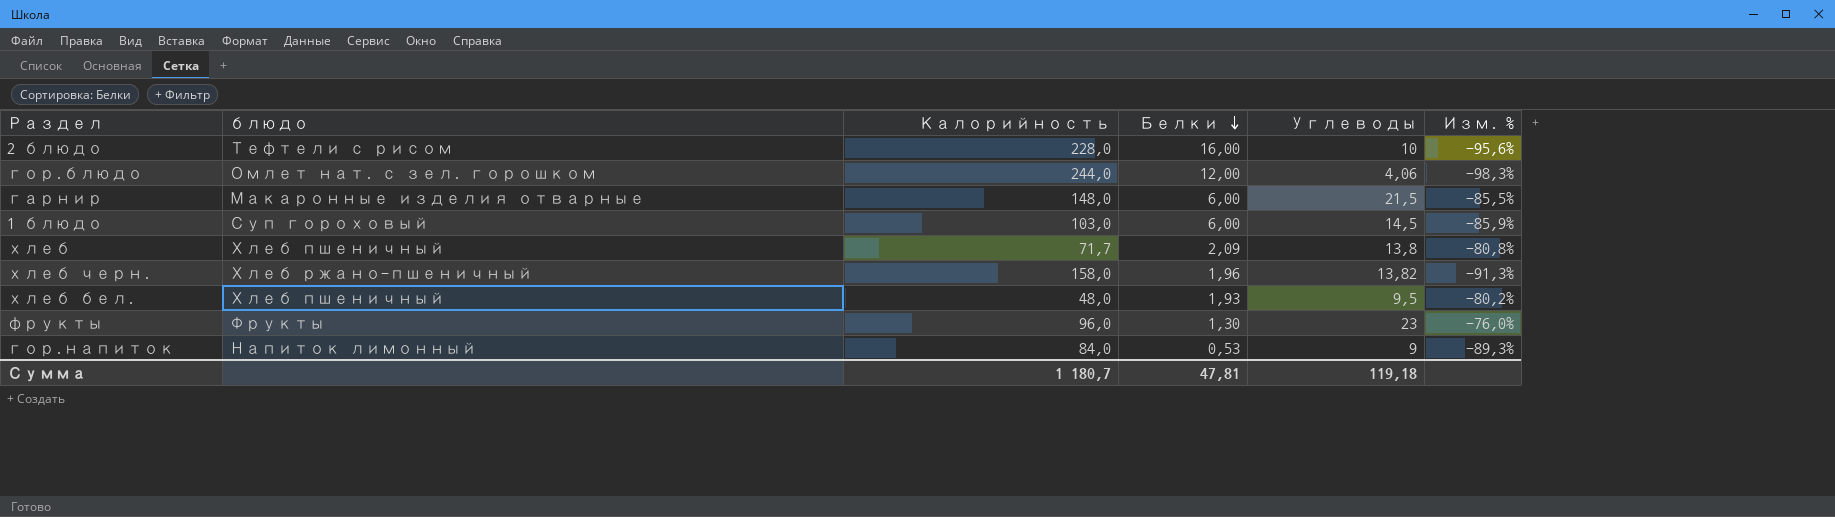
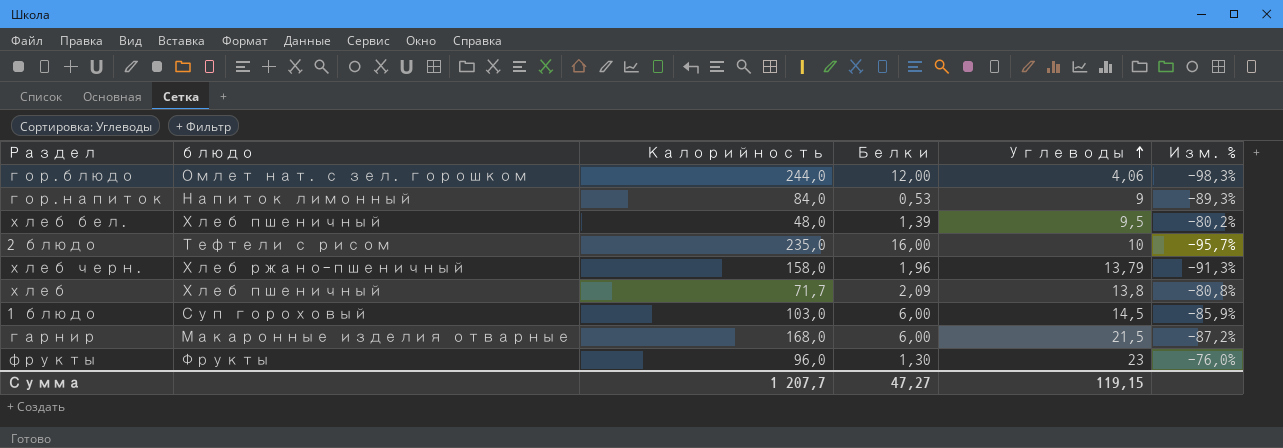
row order: Белки descending -> Углеводы ascending
хлеб бел. | Белки: 1,93 -> 1,39
2 блюдо | Калорийность: 228,0 -> 235,0
2 блюдо | Изм. %: -95,6% -> -95,7%
хлеб черн. | Углеводы: 13,82 -> 13,79
гарнир | Калорийность: 148,0 -> 168,0
гарнир | Изм. %: -85,5% -> -87,2%
Сумма | Калорийность: 1 180,7 -> 1 207,7
Сумма | Белки: 47,81 -> 47,27
Сумма | Углеводы: 119,18 -> 119,15

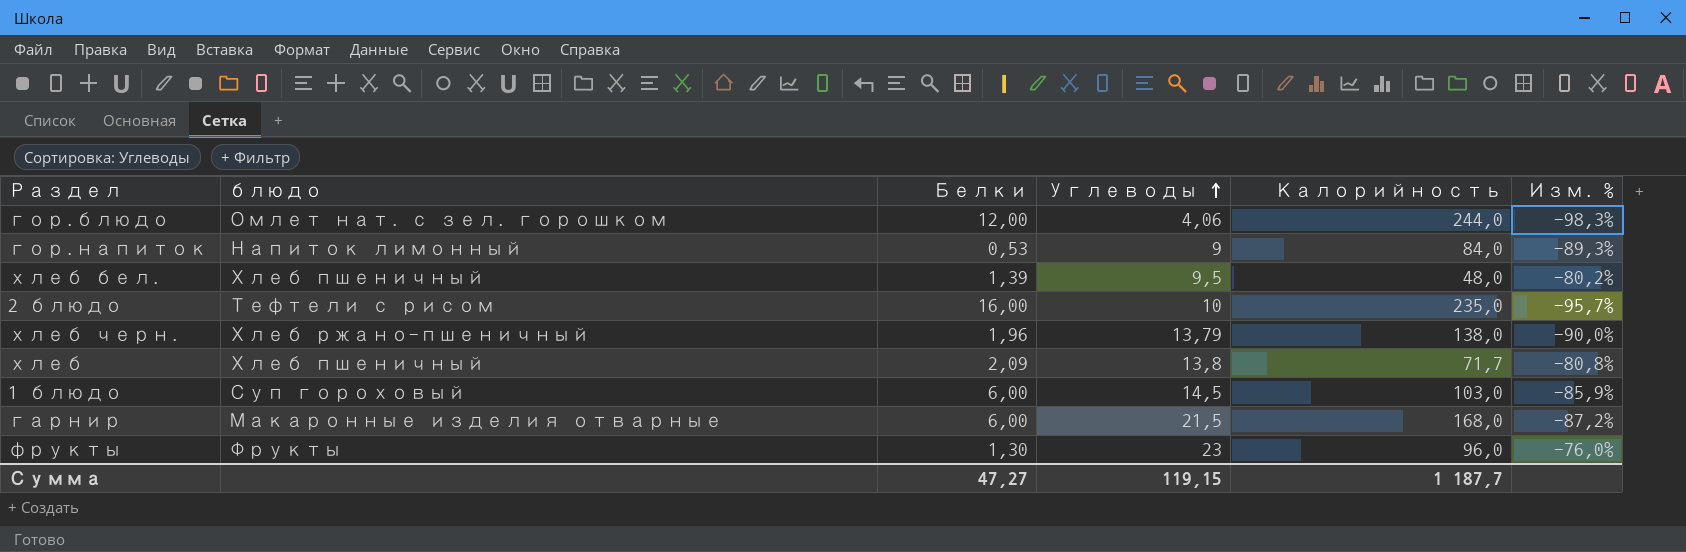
column Калорийность | position: 3 -> 5
хлеб черн. | Калорийность: 158,0 -> 138,0
хлеб черн. | Изм. %: -91,3% -> -90,0%
Сумма | Калорийность: 1 207,7 -> 1 187,7

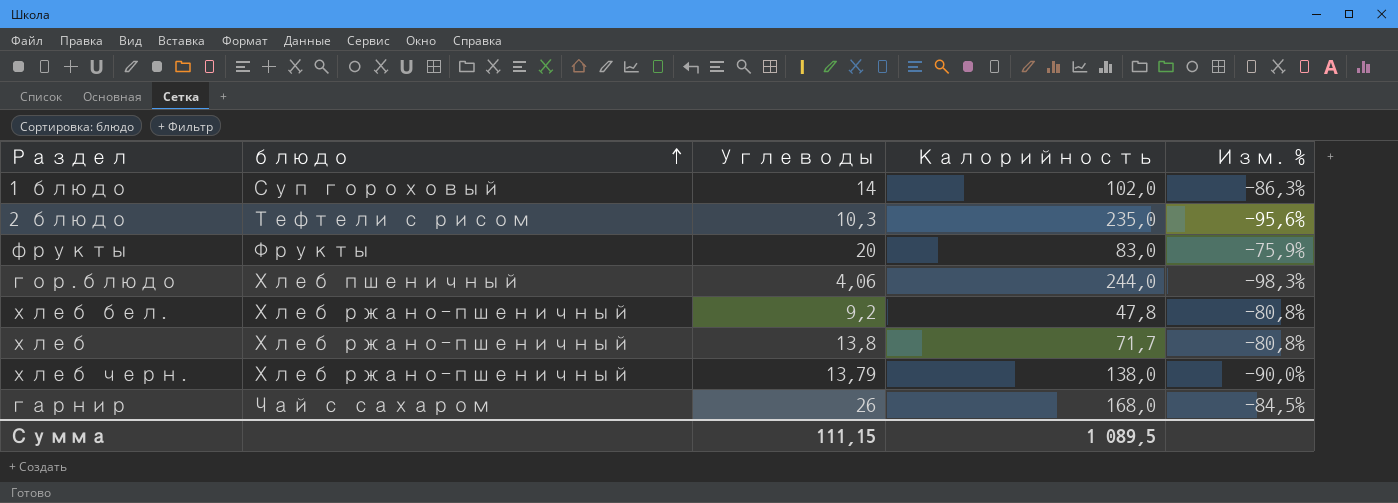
row order: Углеводы ascending -> блюдо ascending
column Белки | position: 3 -> none
row гор.напиток: Напиток лимонный | 0,53 | 9 | 84,0 | -89,3% -> none
1 блюдо | Углеводы: 14,5 -> 14
1 блюдо | Калорийность: 103,0 -> 102,0
1 блюдо | Изм. %: -85,9% -> -86,3%
2 блюдо | Углеводы: 10 -> 10,3
2 блюдо | Изм. %: -95,7% -> -95,6%
фрукты | Углеводы: 23 -> 20
фрукты | Калорийность: 96,0 -> 83,0
фрукты | Изм. %: -76,0% -> -75,9%
гор.блюдо | блюдо: Омлет нат. с зел. горошком -> Хлеб пшеничный
хлеб бел. | блюдо: Хлеб пшеничный -> Хлеб ржано-пшеничный
хлеб бел. | Углеводы: 9,5 -> 9,2
хлеб бел. | Калорийность: 48,0 -> 47,8
хлеб бел. | Изм. %: -80,2% -> -80,8%
хлеб | блюдо: Хлеб пшеничный -> Хлеб ржано-пшеничный
гарнир | блюдо: Макаронные изделия отварные -> Чай с сахаром
гарнир | Углеводы: 21,5 -> 26
гарнир | Изм. %: -87,2% -> -84,5%
Сумма | Углеводы: 119,15 -> 111,15
Сумма | Калорийность: 1 187,7 -> 1 089,5

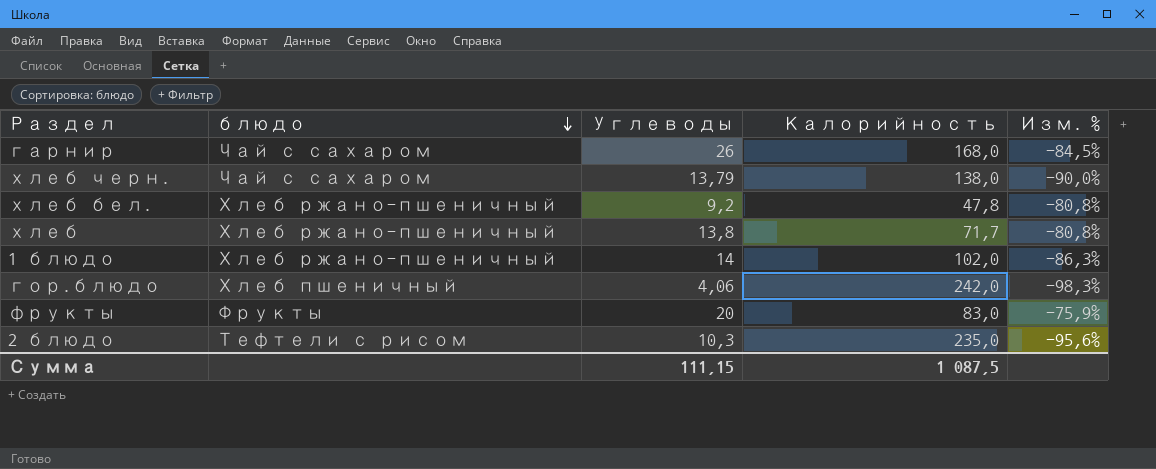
row order: блюдо ascending -> блюдо descending
хлеб черн. | блюдо: Хлеб ржано-пшеничный -> Чай с сахаром
1 блюдо | блюдо: Суп гороховый -> Хлеб ржано-пшеничный
гор.блюдо | Калорийность: 244,0 -> 242,0
Сумма | Калорийность: 1 089,5 -> 1 087,5

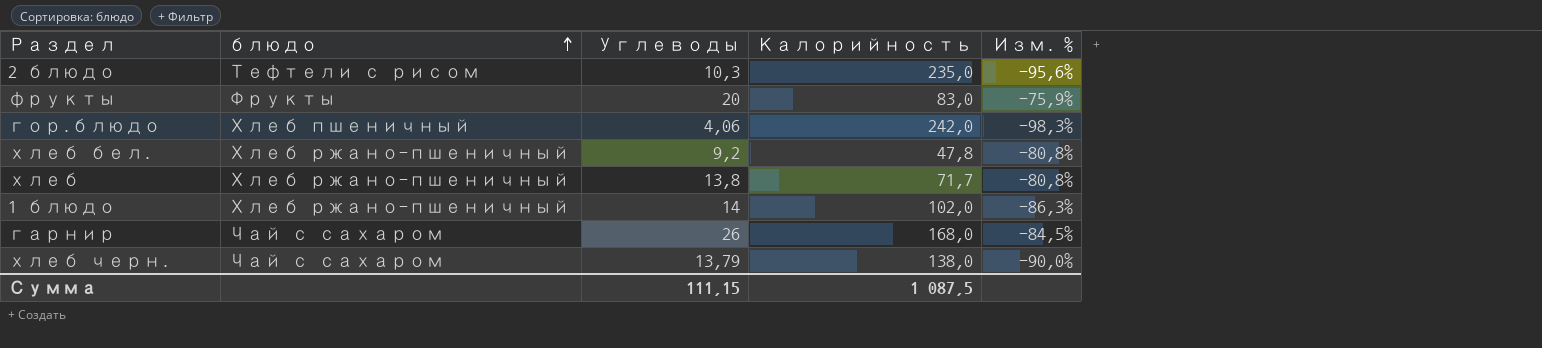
row order: блюдо descending -> блюдо ascending

